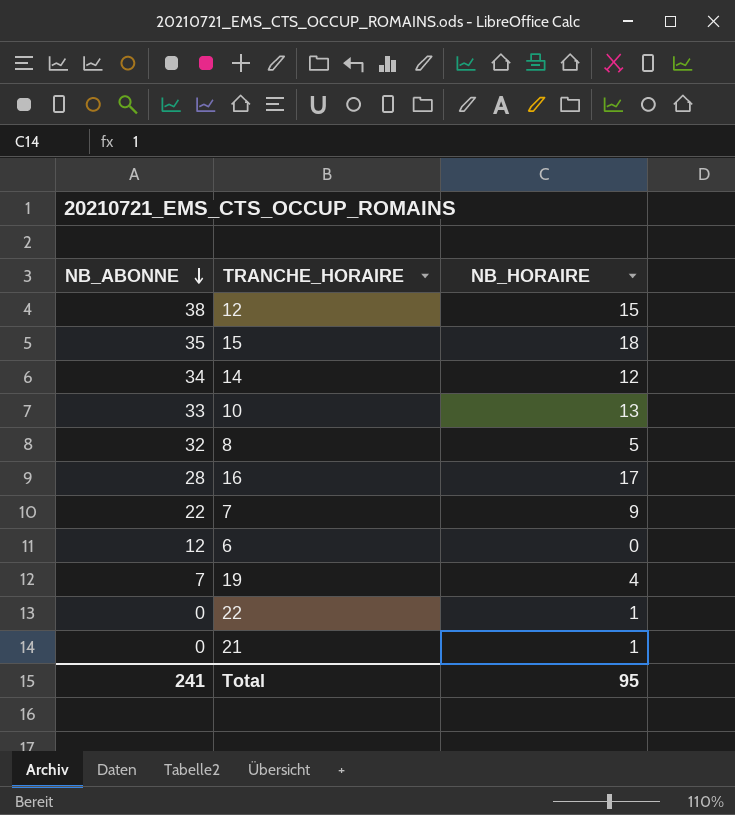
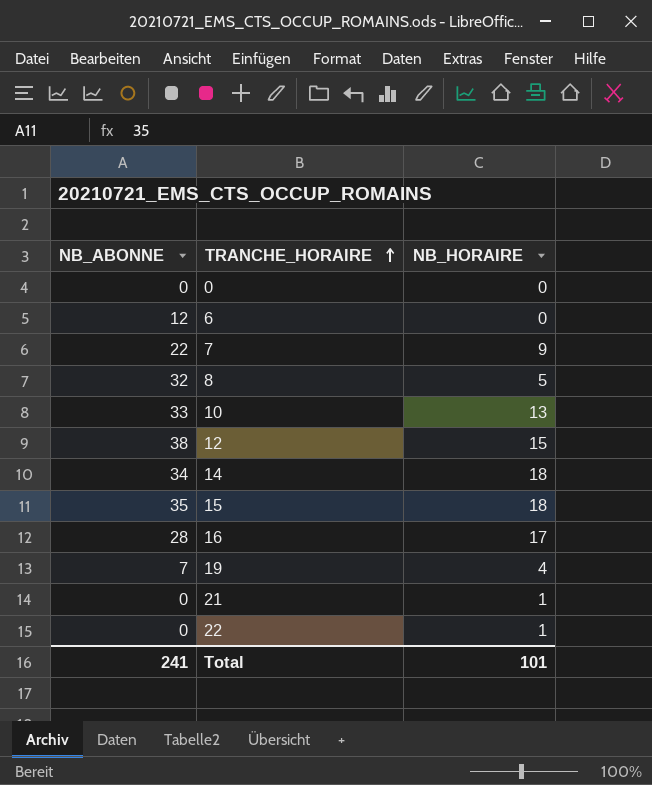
row order: NB_ABONNE descending -> TRANCHE_HORAIRE ascending
row 0: none -> 0 | 0
14 | NB_HORAIRE: 12 -> 18
Total | NB_HORAIRE: 95 -> 101

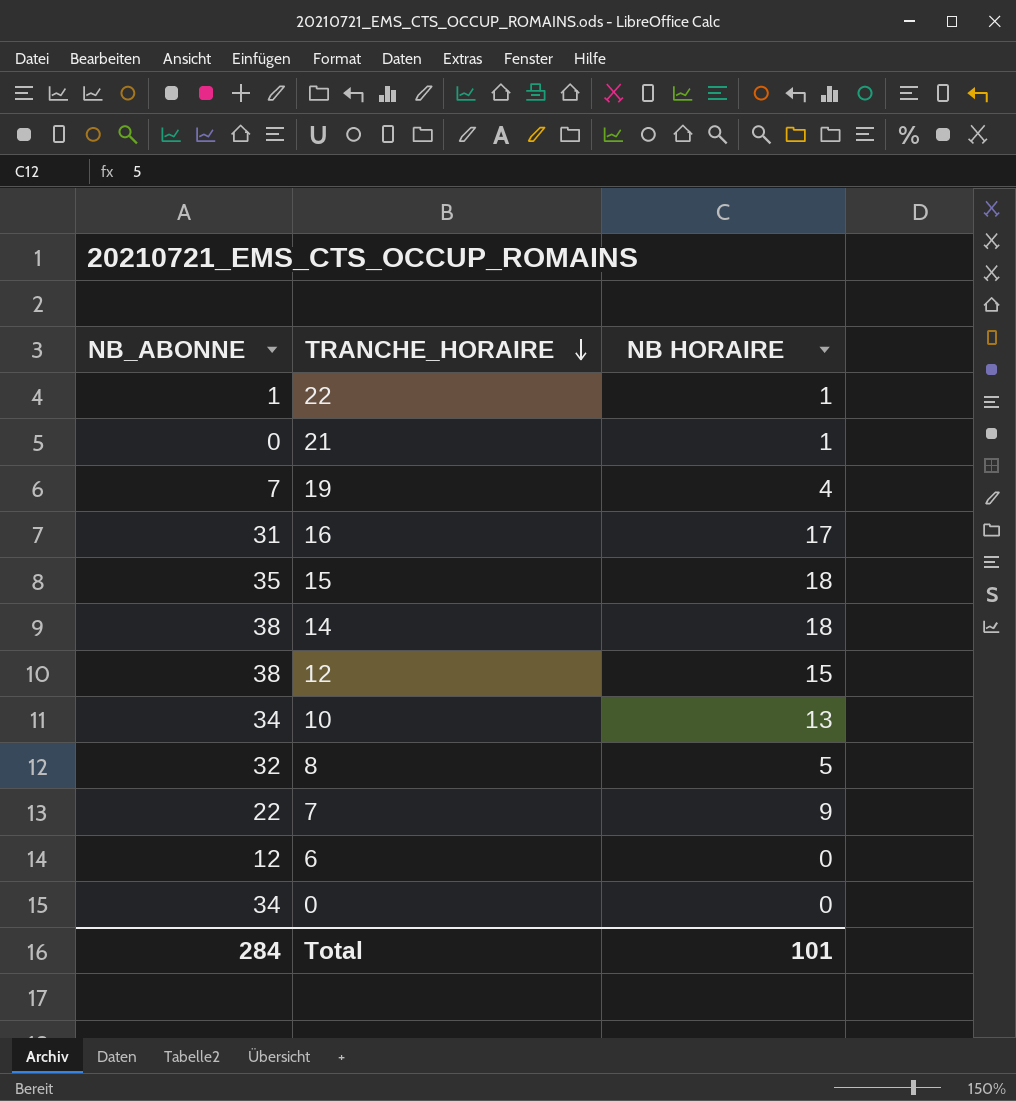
row order: TRANCHE_HORAIRE ascending -> TRANCHE_HORAIRE descending
column name: NB_HORAIRE -> NB HORAIRE
22 | NB_ABONNE: 0 -> 1
16 | NB_ABONNE: 28 -> 31
14 | NB_ABONNE: 34 -> 38
10 | NB_ABONNE: 33 -> 34
0 | NB_ABONNE: 0 -> 34
Total | NB_ABONNE: 241 -> 284

